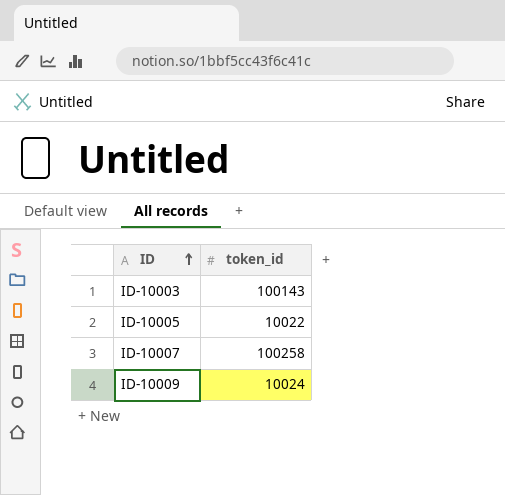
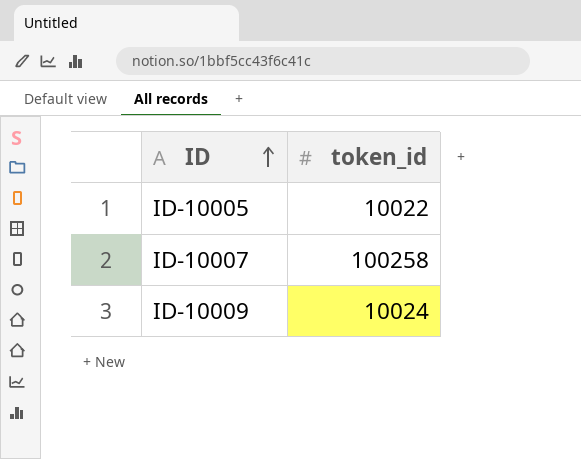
row ID-10003: 100143 -> none

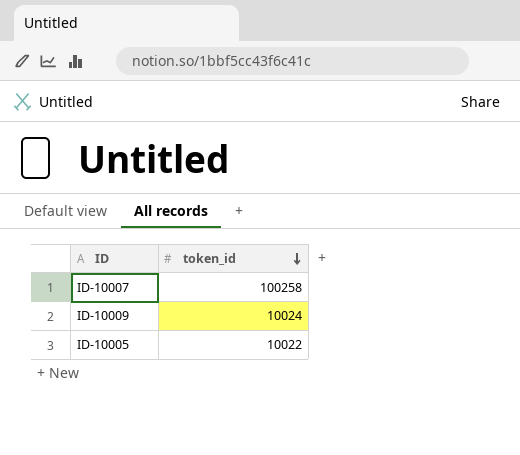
row order: ID ascending -> token_id descending

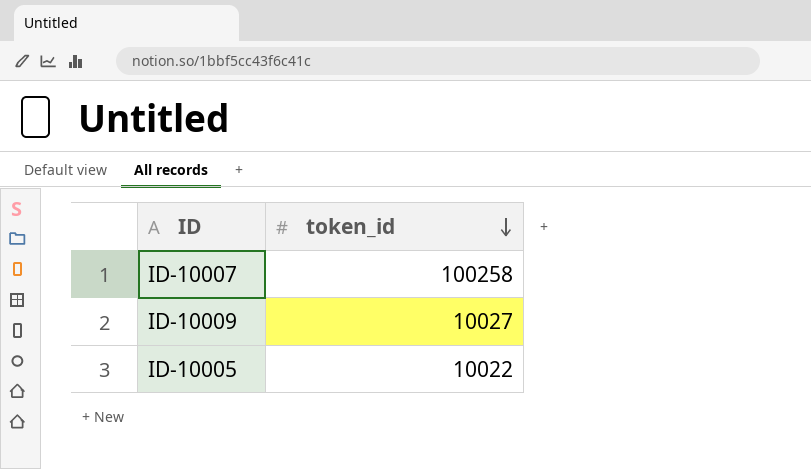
ID-10009 | token_id: 10024 -> 10027

